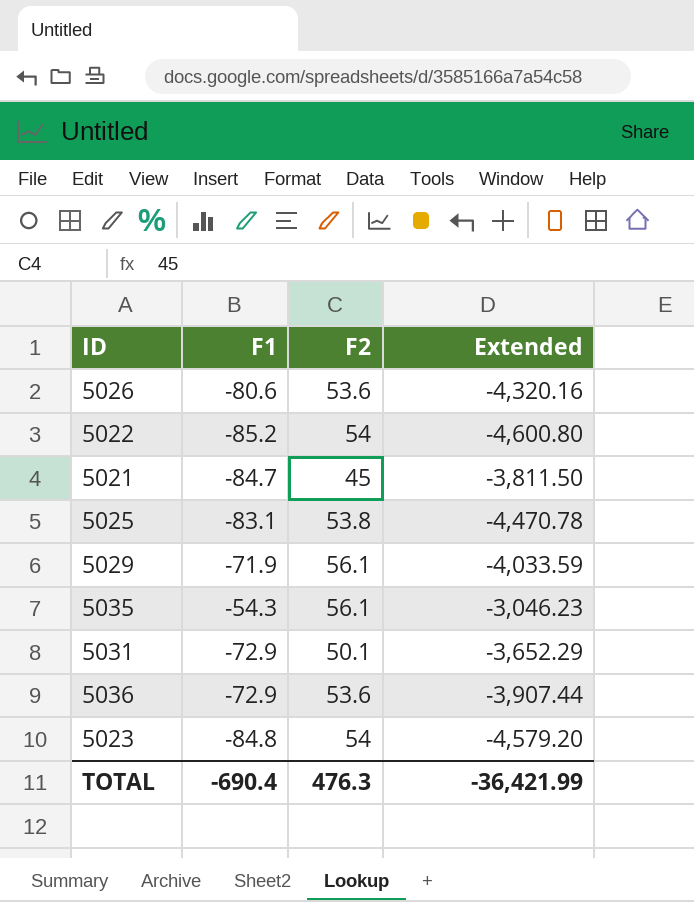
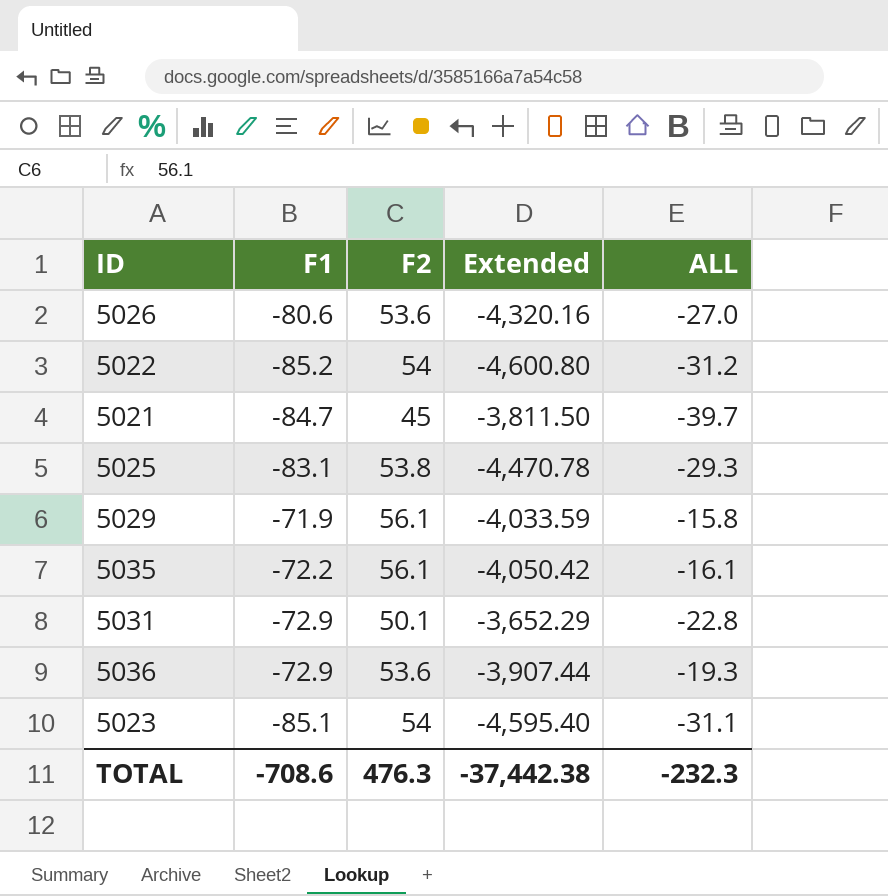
column ALL | formula: none -> [F1] + [F2]
5035 | F1: -54.3 -> -72.2
5035 | Extended: -3,046.23 -> -4,050.42
5023 | F1: -84.8 -> -85.1
5023 | Extended: -4,579.20 -> -4,595.40
TOTAL | F1: -690.4 -> -708.6
TOTAL | Extended: -36,421.99 -> -37,442.38

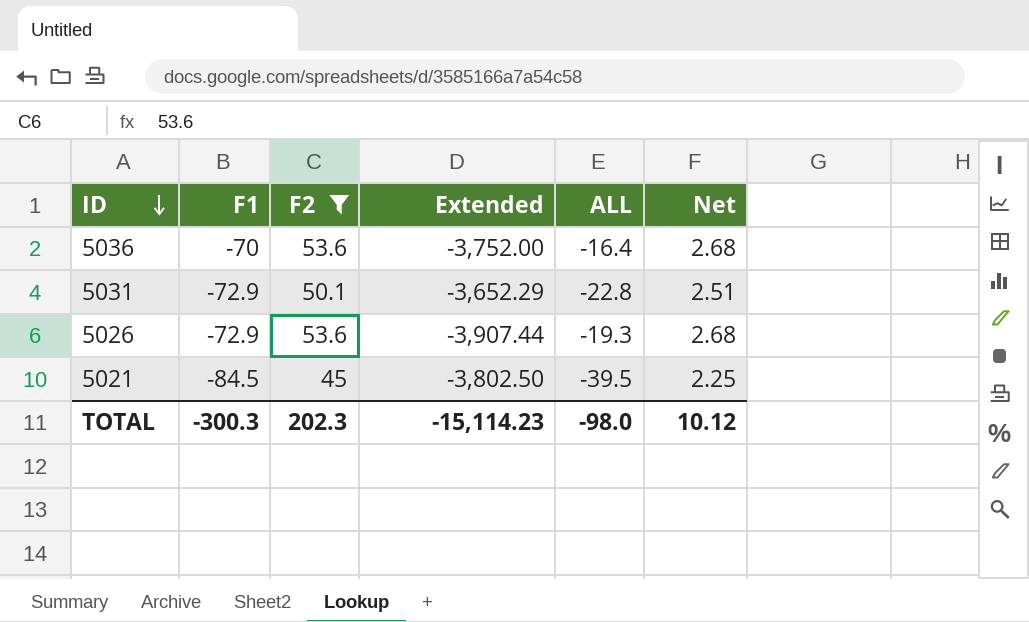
filter: none -> F2 <= 53.6
row order: none -> ID descending
column Net | formula: none -> [F2] * 0.05
5036 | F1: -72.9 -> -70
5036 | Extended: -3,907.44 -> -3,752.00
5036 | ALL: -19.3 -> -16.4
5026 | F1: -80.6 -> -72.9
5026 | Extended: -4,320.16 -> -3,907.44
5026 | ALL: -27.0 -> -19.3
5021 | F1: -84.7 -> -84.5
5021 | Extended: -3,811.50 -> -3,802.50
5021 | ALL: -39.7 -> -39.5
TOTAL | F1: -708.6 -> -300.3
TOTAL | F2: 476.3 -> 202.3
TOTAL | Extended: -37,442.38 -> -15,114.23
TOTAL | ALL: -232.3 -> -98.0

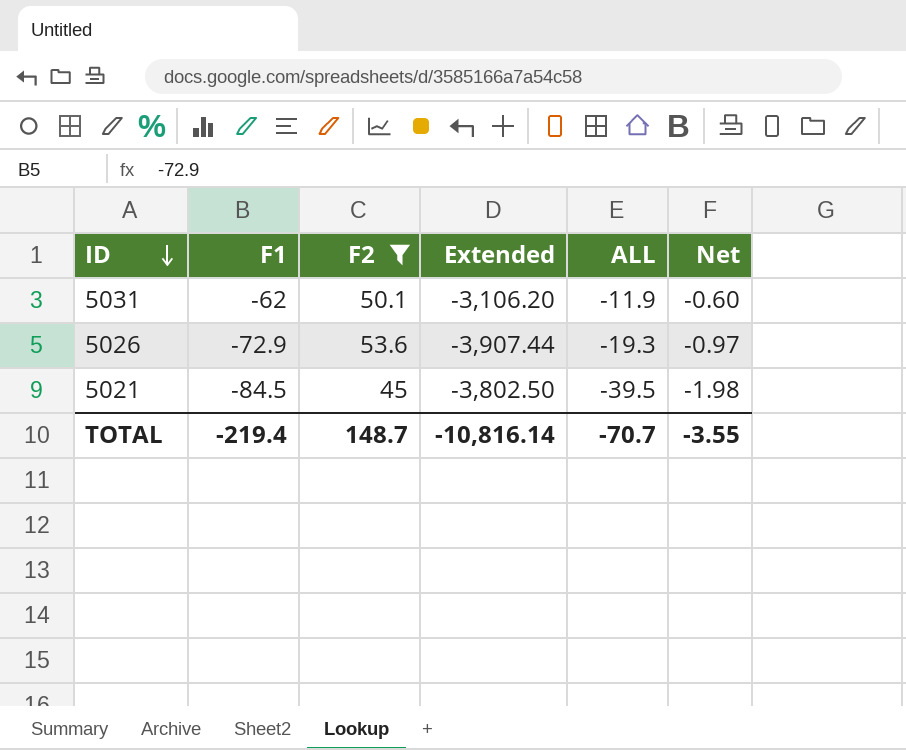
column Net | formula: [F2] * 0.05 -> [ALL] * 0.05
row 5036: -70 | 53.6 | -3,752.00 | -16.4 | 2.68 -> none
5031 | F1: -72.9 -> -62
5031 | Extended: -3,652.29 -> -3,106.20
5031 | ALL: -22.8 -> -11.9
TOTAL | F1: -300.3 -> -219.4
TOTAL | F2: 202.3 -> 148.7
TOTAL | Extended: -15,114.23 -> -10,816.14
TOTAL | ALL: -98.0 -> -70.7
TOTAL | Net: 10.12 -> -3.55

